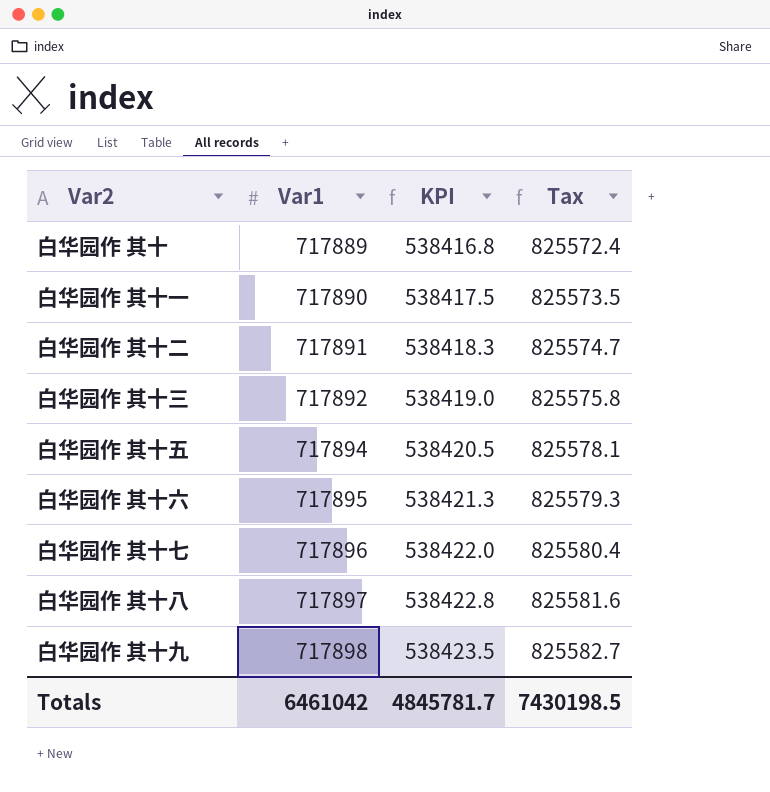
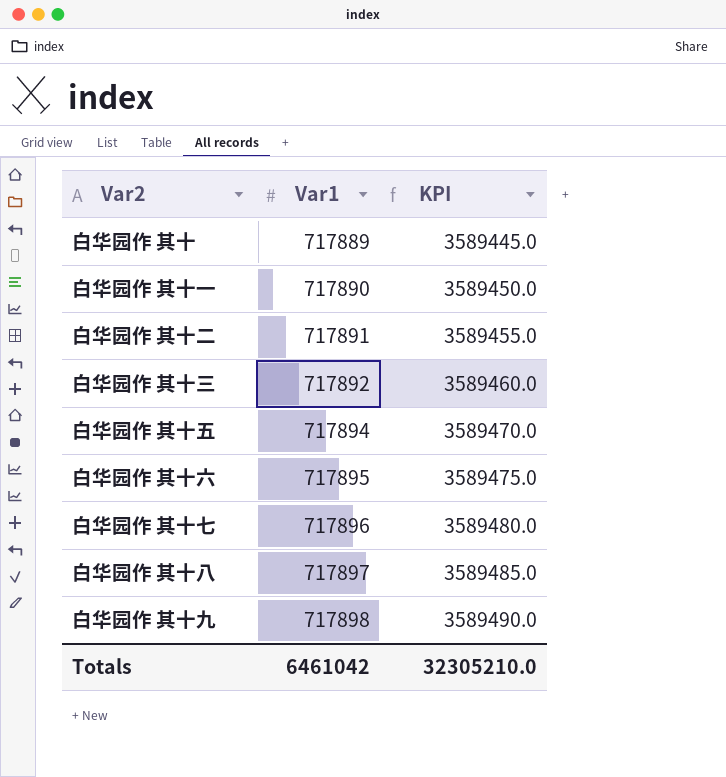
column Tax | formula: [Var1] * 1.15 -> none
column KPI | formula: [Var1] * 0.75 -> [Var1] * 5
Totals | KPI: 4845781.7 -> 32305210.0

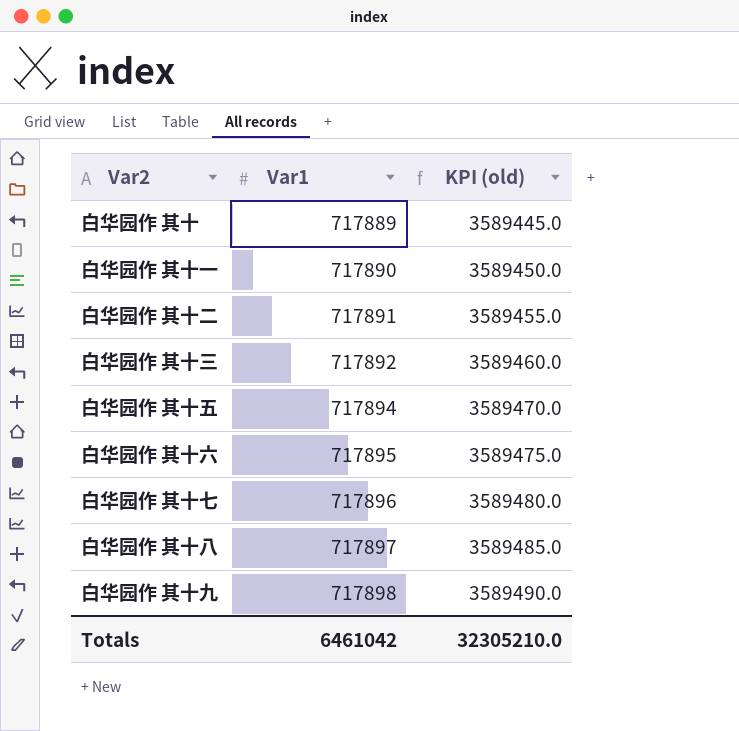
column name: KPI -> KPI (old)

